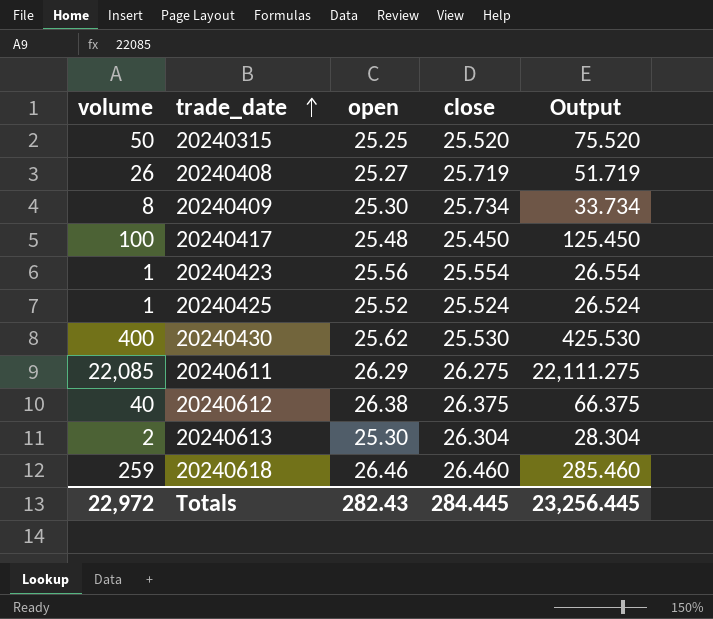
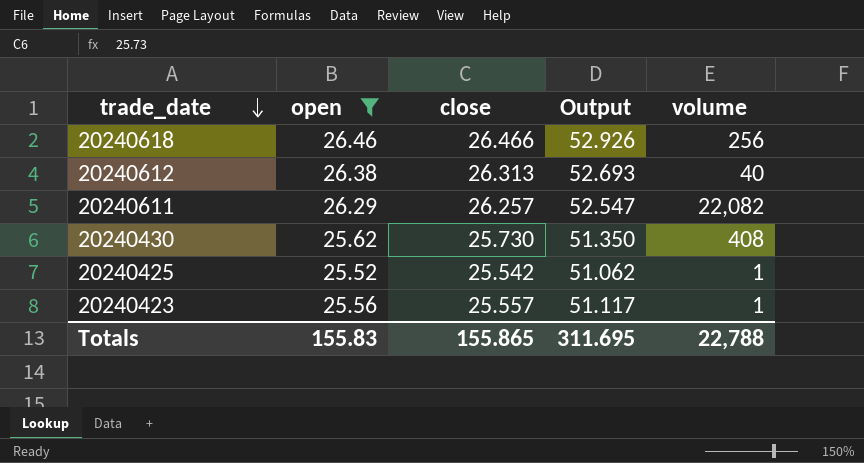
filter: none -> open >= 25.52
row order: trade_date ascending -> trade_date descending
column Output | formula: [volume] + [close] -> [open] + [close]
column volume | position: 1 -> 5
20240618 | close: 26.460 -> 26.466
20240618 | volume: 259 -> 256
20240612 | close: 26.375 -> 26.313
20240611 | close: 26.275 -> 26.257
20240611 | volume: 22,085 -> 22,082
20240430 | close: 25.530 -> 25.730
20240430 | volume: 400 -> 408
20240425 | close: 25.524 -> 25.542
20240423 | close: 25.554 -> 25.557
Totals | open: 282.43 -> 155.83
Totals | close: 284.445 -> 155.865
Totals | Output: 23,256.445 -> 311.695
Totals | volume: 22,972 -> 22,788

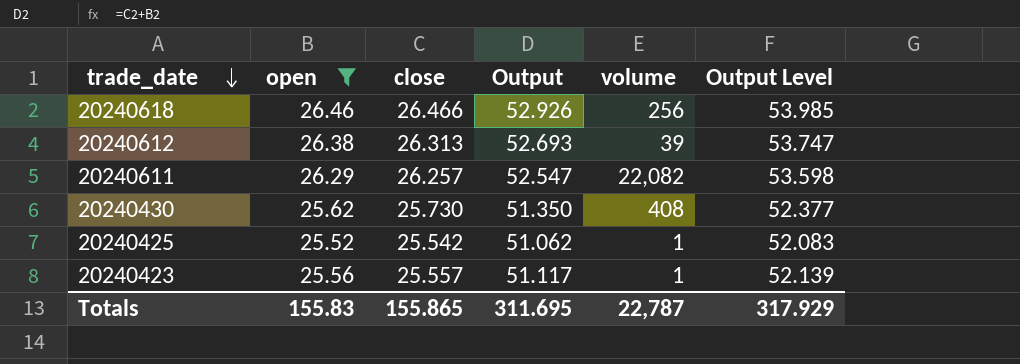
column Output Level | formula: none -> [Output] * 1.02
20240612 | volume: 40 -> 39
Totals | volume: 22,788 -> 22,787

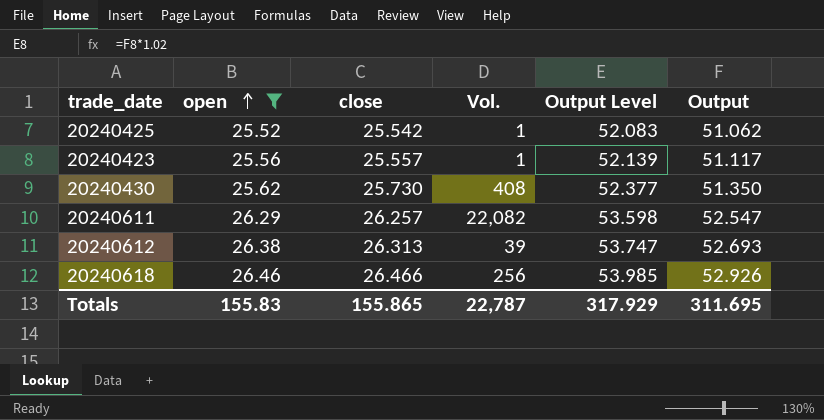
row order: trade_date descending -> open ascending
column name: volume -> Vol.
column Output | position: 4 -> 6

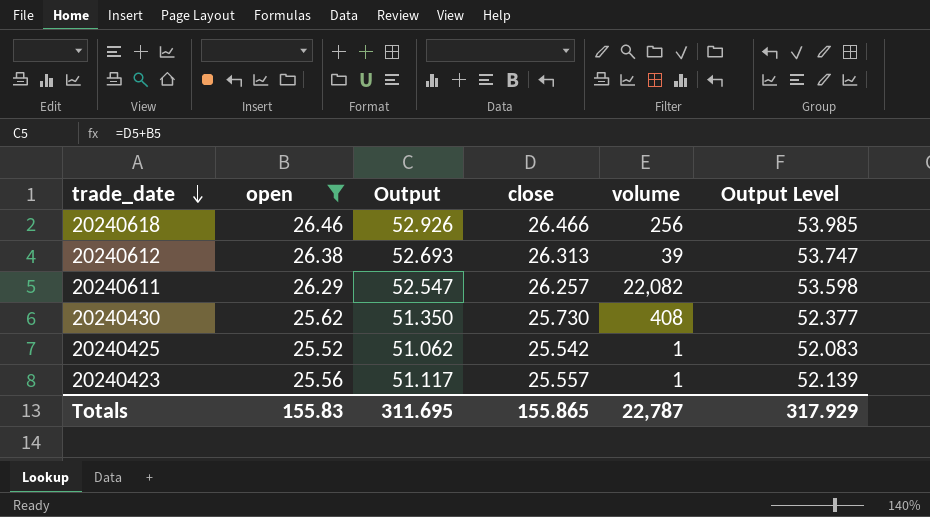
row order: open ascending -> trade_date descending
column Output | position: 6 -> 3
column name: Vol. -> volume

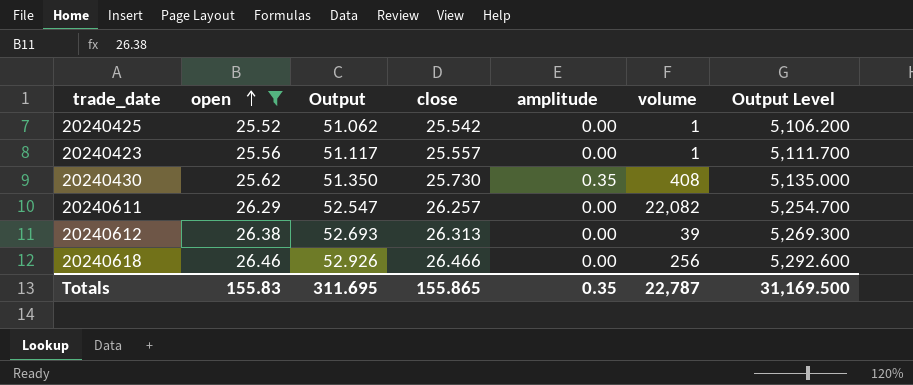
row order: trade_date descending -> open ascending
column amplitude | position: none -> 5
column Output Level | formula: [Output] * 1.02 -> [Output] * 100
Totals | Output Level: 317.929 -> 31,169.500

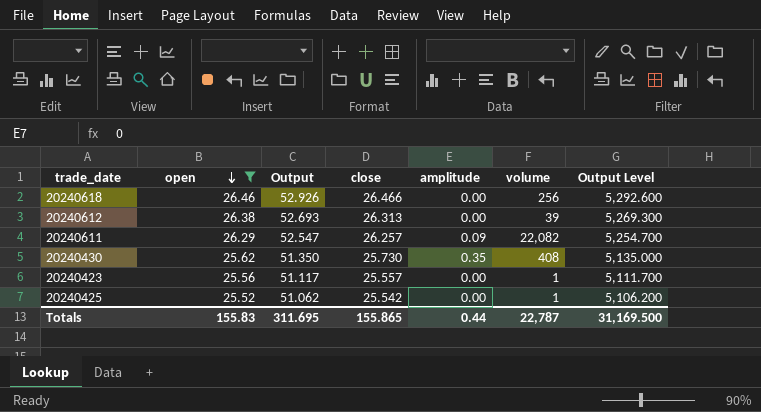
row order: open ascending -> open descending
20240611 | amplitude: 0.00 -> 0.09
Totals | amplitude: 0.35 -> 0.44

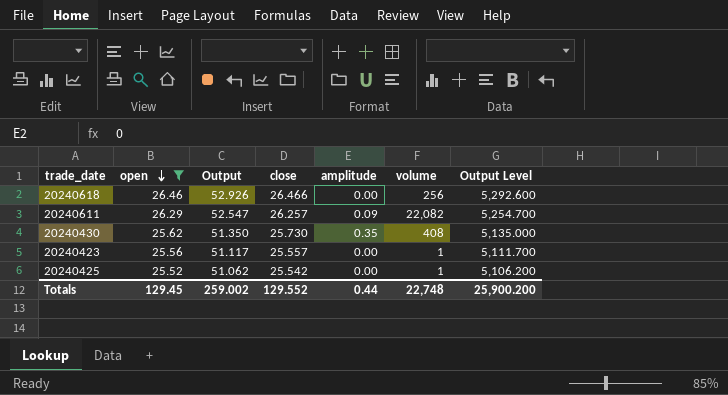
row 20240612: 26.38 | 52.693 | 26.313 | 0.00 | 39 | 5,269.300 -> none
Totals | open: 155.83 -> 129.45
Totals | Output: 311.695 -> 259.002
Totals | close: 155.865 -> 129.552
Totals | volume: 22,787 -> 22,748
Totals | Output Level: 31,169.500 -> 25,900.200

